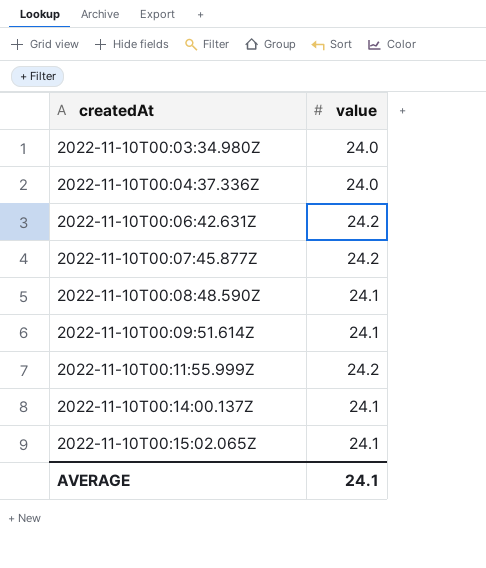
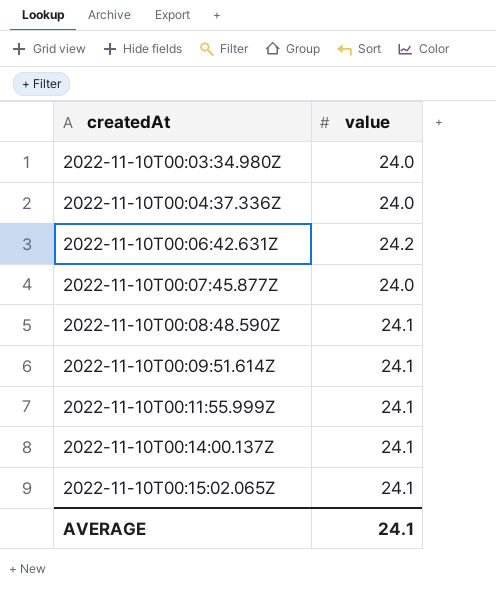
2022-11-10T00:07:45.877Z | value: 24.2 -> 24.0
2022-11-10T00:11:55.999Z | value: 24.2 -> 24.1

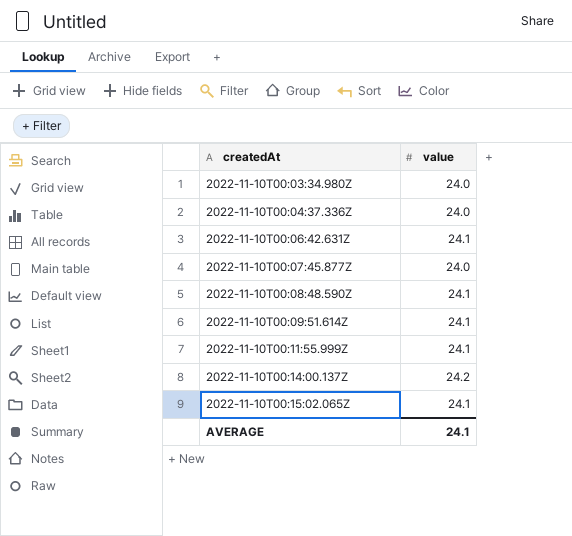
2022-11-10T00:06:42.631Z | value: 24.2 -> 24.1
2022-11-10T00:14:00.137Z | value: 24.1 -> 24.2

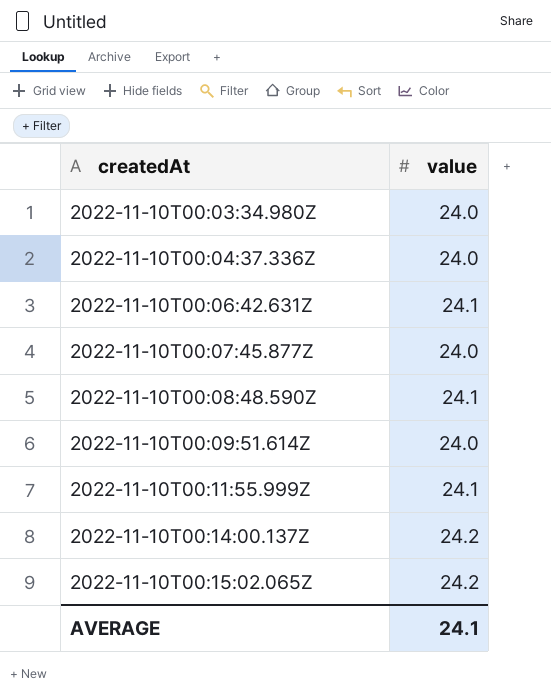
2022-11-10T00:09:51.614Z | value: 24.1 -> 24.0
2022-11-10T00:15:02.065Z | value: 24.1 -> 24.2

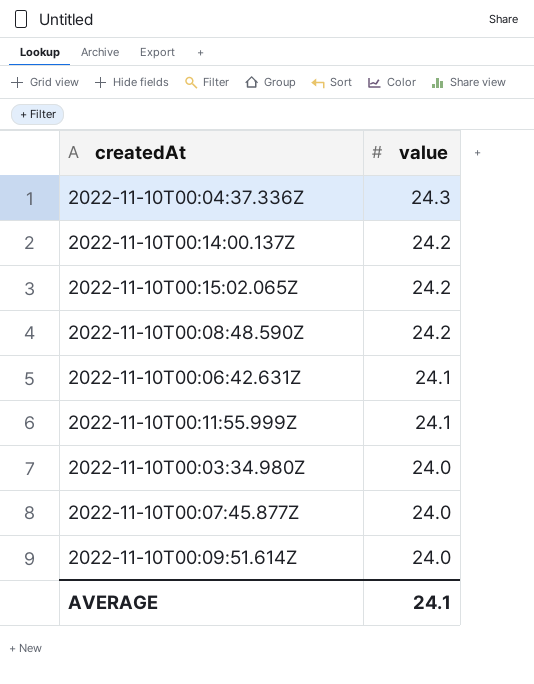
row order: createdAt ascending -> value descending
2022-11-10T00:04:37.336Z | value: 24.0 -> 24.3
2022-11-10T00:08:48.590Z | value: 24.1 -> 24.2

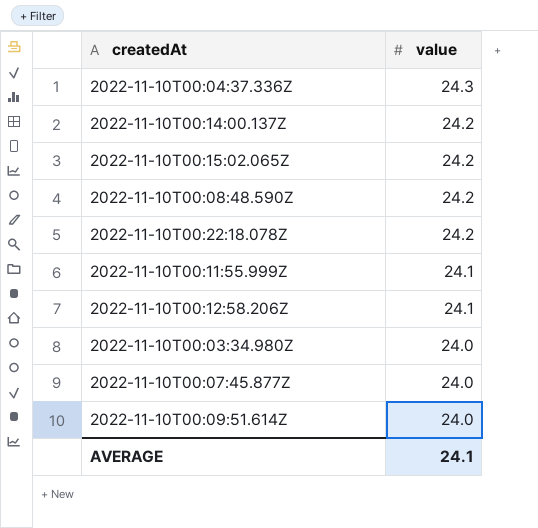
row 2022-11-10T00:06:42.631Z: 24.1 -> none
row 2022-11-10T00:22:18.078Z: none -> 24.2
row 2022-11-10T00:12:58.206Z: none -> 24.1

